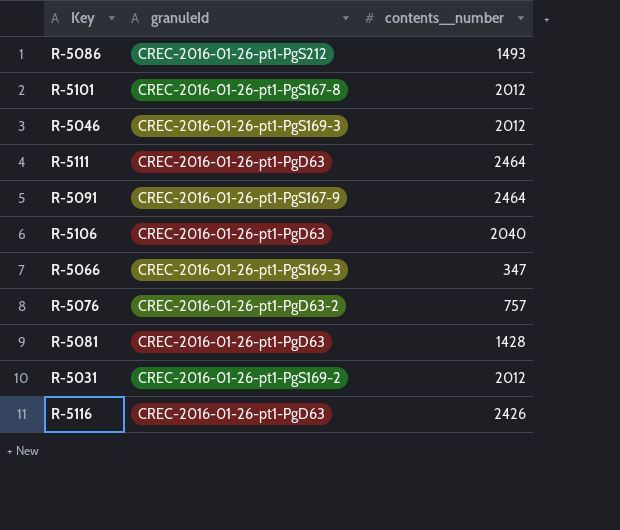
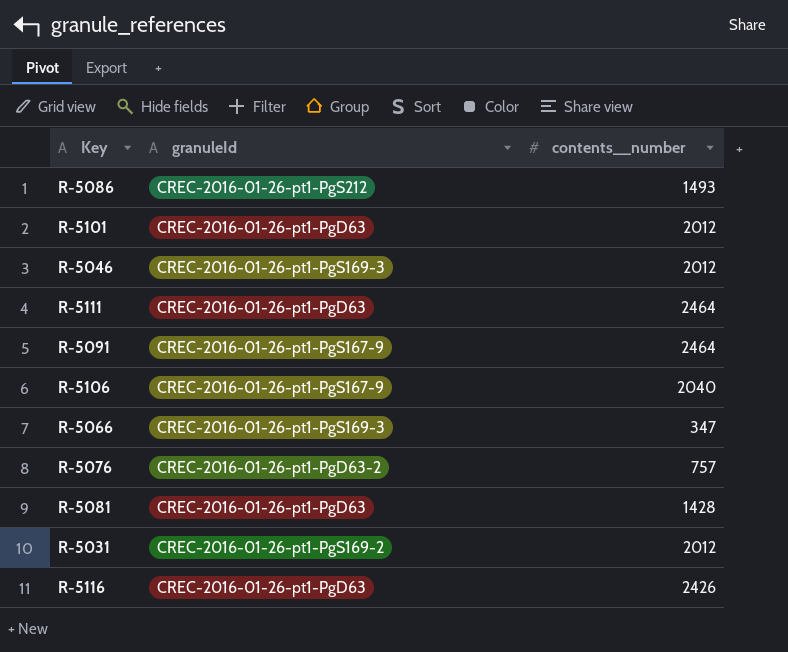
R-5101 | granuleId: CREC-2016-01-26-pt1-PgS167-8 -> CREC-2016-01-26-pt1-PgD63
R-5106 | granuleId: CREC-2016-01-26-pt1-PgD63 -> CREC-2016-01-26-pt1-PgS167-9

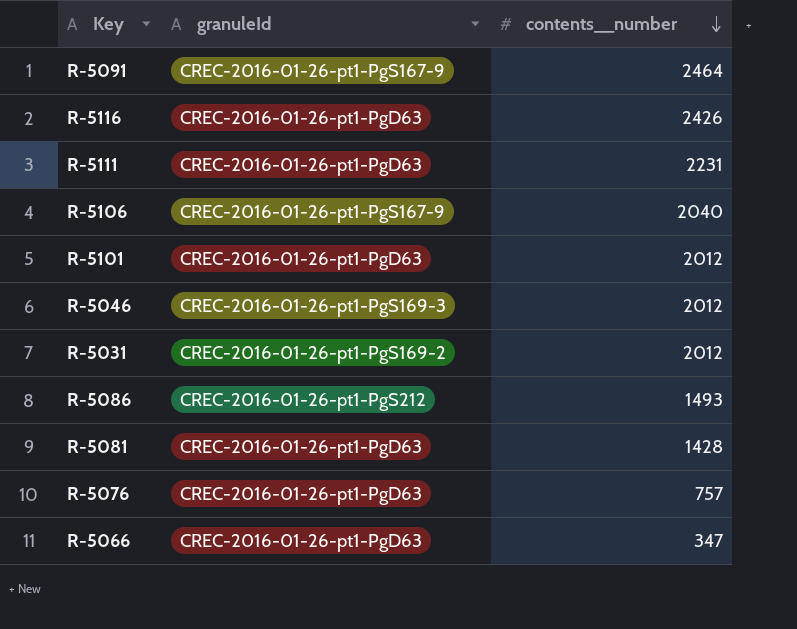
row order: none -> contents__number descending
R-5111 | contents__number: 2464 -> 2231
R-5076 | granuleId: CREC-2016-01-26-pt1-PgD63-2 -> CREC-2016-01-26-pt1-PgD63
R-5066 | granuleId: CREC-2016-01-26-pt1-PgS169-3 -> CREC-2016-01-26-pt1-PgD63

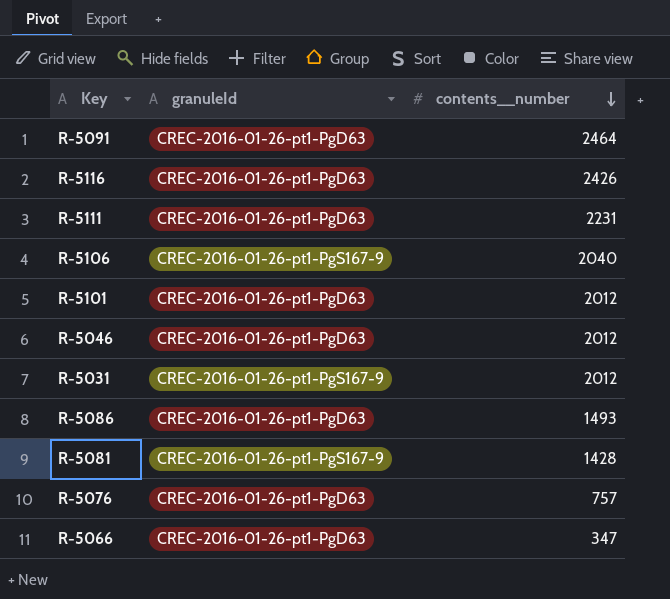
R-5091 | granuleId: CREC-2016-01-26-pt1-PgS167-9 -> CREC-2016-01-26-pt1-PgD63
R-5046 | granuleId: CREC-2016-01-26-pt1-PgS169-3 -> CREC-2016-01-26-pt1-PgD63
R-5031 | granuleId: CREC-2016-01-26-pt1-PgS169-2 -> CREC-2016-01-26-pt1-PgS167-9
R-5086 | granuleId: CREC-2016-01-26-pt1-PgS212 -> CREC-2016-01-26-pt1-PgD63
R-5081 | granuleId: CREC-2016-01-26-pt1-PgD63 -> CREC-2016-01-26-pt1-PgS167-9

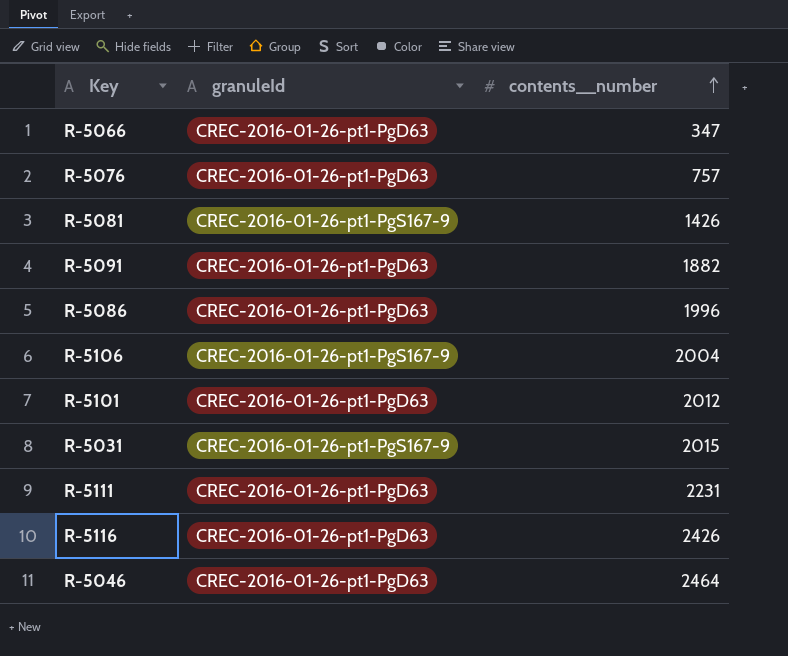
row order: contents__number descending -> contents__number ascending
R-5081 | contents__number: 1428 -> 1426
R-5091 | contents__number: 2464 -> 1882
R-5086 | contents__number: 1493 -> 1996
R-5106 | contents__number: 2040 -> 2004
R-5031 | contents__number: 2012 -> 2015
R-5046 | contents__number: 2012 -> 2464

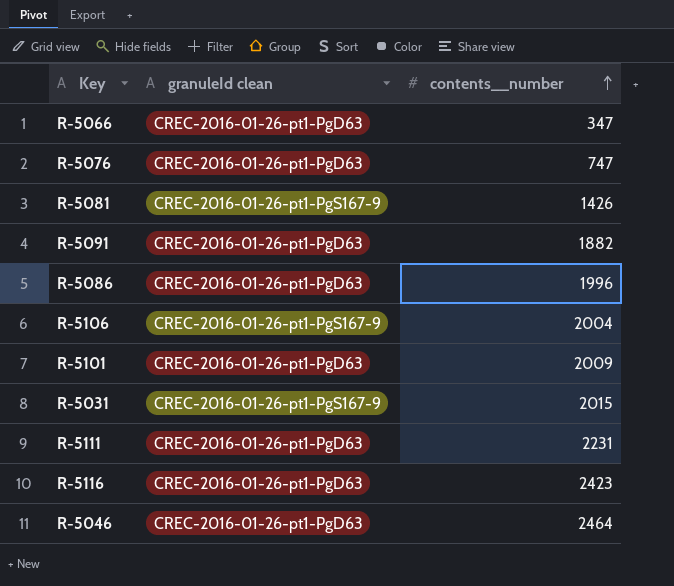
column name: granuleId -> granuleId clean
R-5076 | contents__number: 757 -> 747
R-5101 | contents__number: 2012 -> 2009
R-5116 | contents__number: 2426 -> 2423

